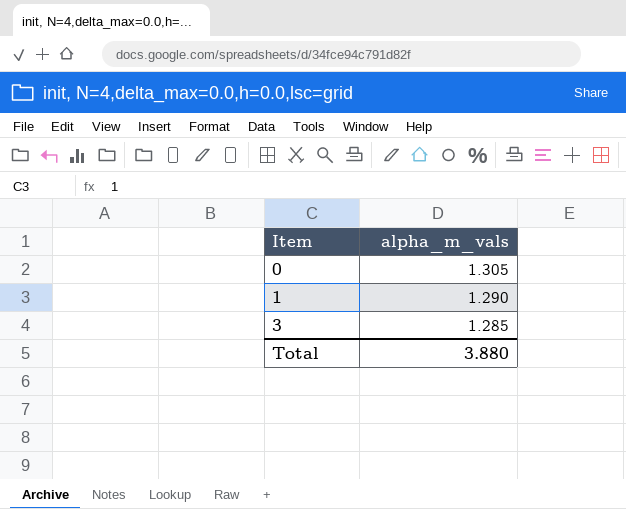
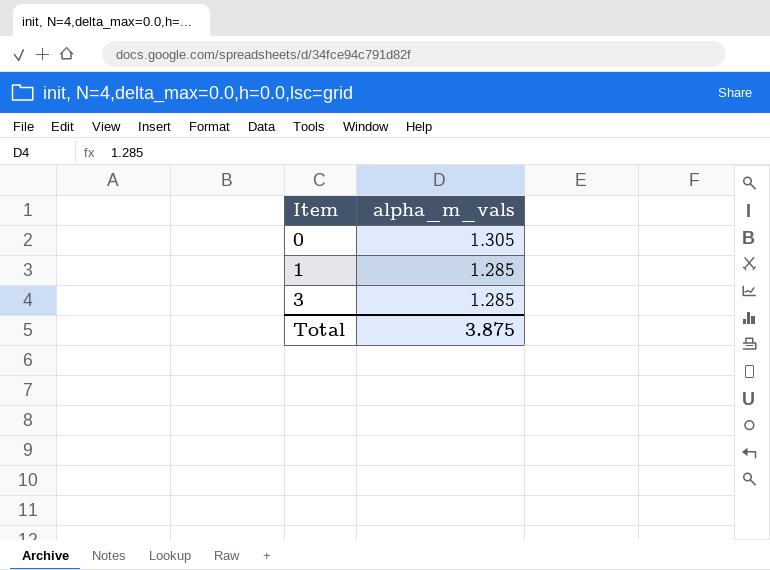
1 | alpha_m_vals: 1.290 -> 1.285
Total | alpha_m_vals: 3.880 -> 3.875

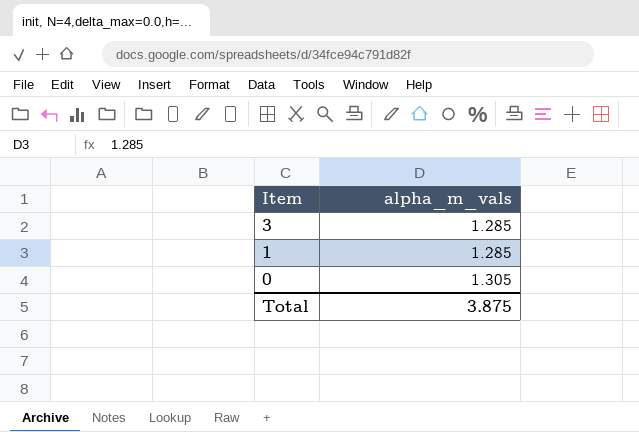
row order: Item ascending -> Item descending

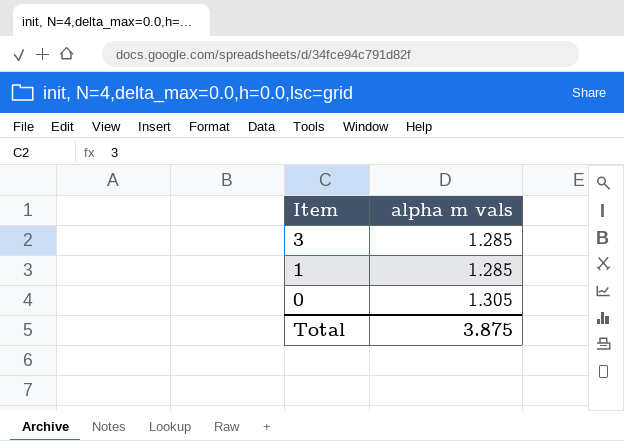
column name: alpha_m_vals -> alpha m vals

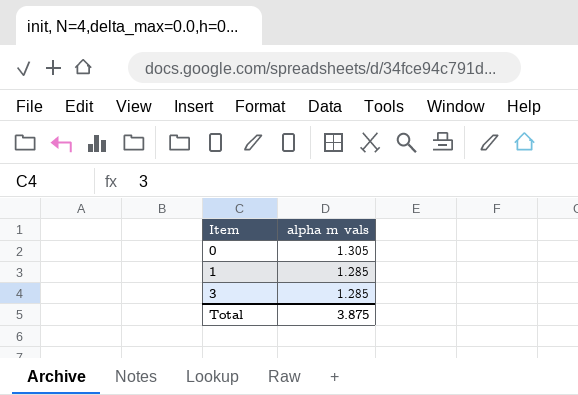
row order: Item descending -> Item ascending

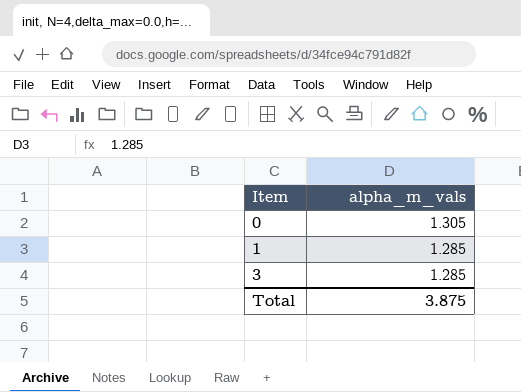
column name: alpha m vals -> alpha_m_vals

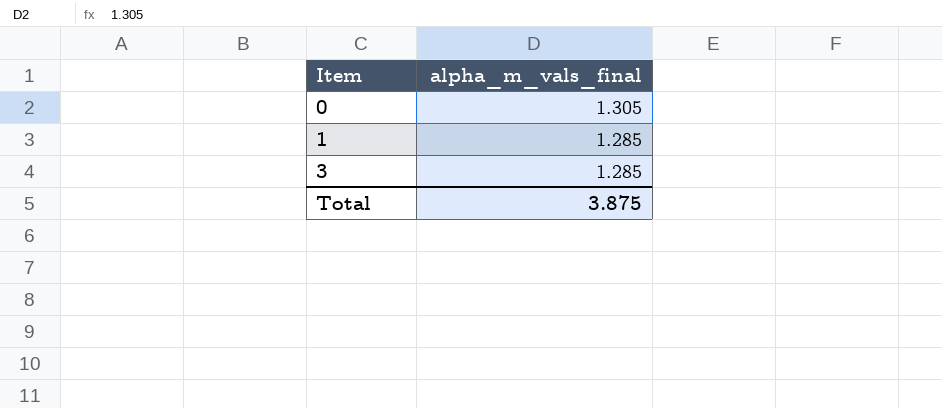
column name: alpha_m_vals -> alpha_m_vals_final

